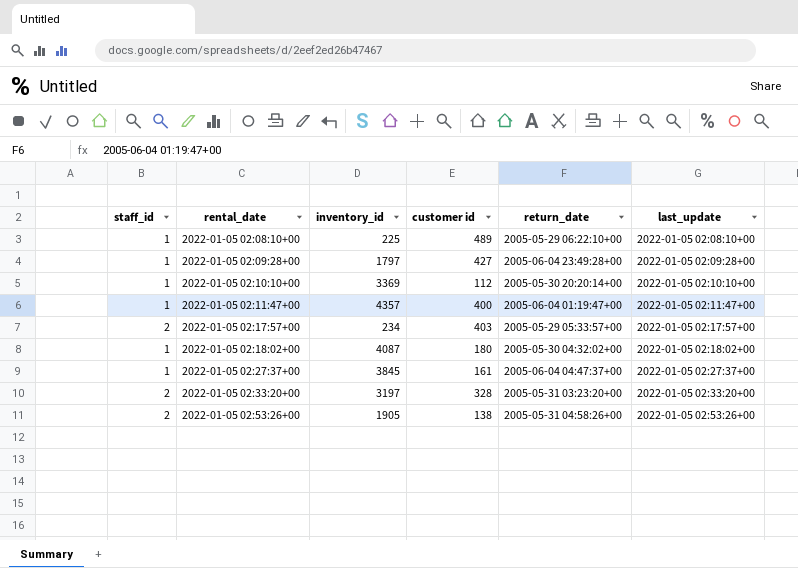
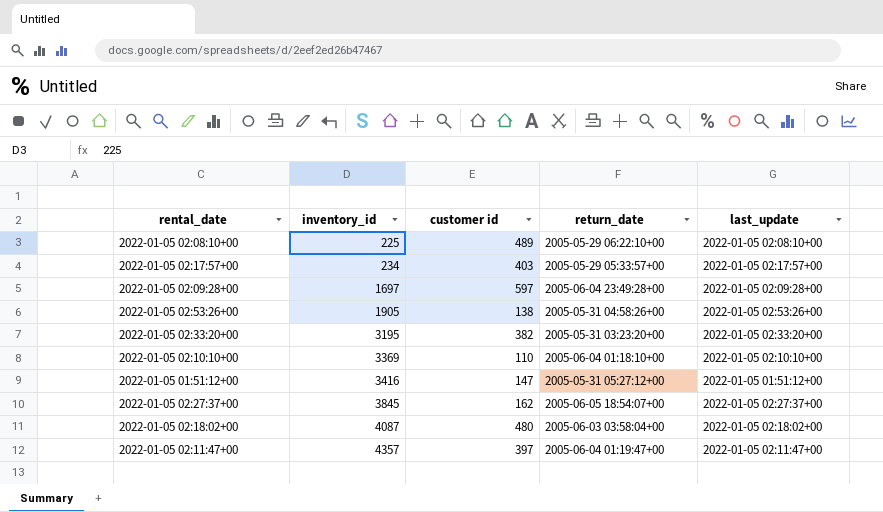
row order: rental_date ascending -> inventory_id ascending
column staff_id | position: 1 -> none
2022-01-05 02:09:28+00 | inventory_id: 1797 -> 1697
2022-01-05 02:09:28+00 | customer id: 427 -> 597
2022-01-05 02:33:20+00 | inventory_id: 3197 -> 3195
2022-01-05 02:33:20+00 | customer id: 328 -> 382
2022-01-05 02:10:10+00 | customer id: 112 -> 110
2022-01-05 02:10:10+00 | return_date: 2005-05-30 20:20:14+00 -> 2005-06-04 01:18:10+00
row 2022-01-05 01:51:12+00: none -> 3416 | 147 | 2005-05-31 05:27:12+00 | 2022-01-05 01:51:12+00
2022-01-05 02:27:37+00 | customer id: 161 -> 162
2022-01-05 02:27:37+00 | return_date: 2005-06-04 04:47:37+00 -> 2005-06-05 18:54:07+00
2022-01-05 02:18:02+00 | customer id: 180 -> 480
2022-01-05 02:18:02+00 | return_date: 2005-05-30 04:32:02+00 -> 2005-06-03 03:58:04+00
2022-01-05 02:11:47+00 | customer id: 400 -> 397

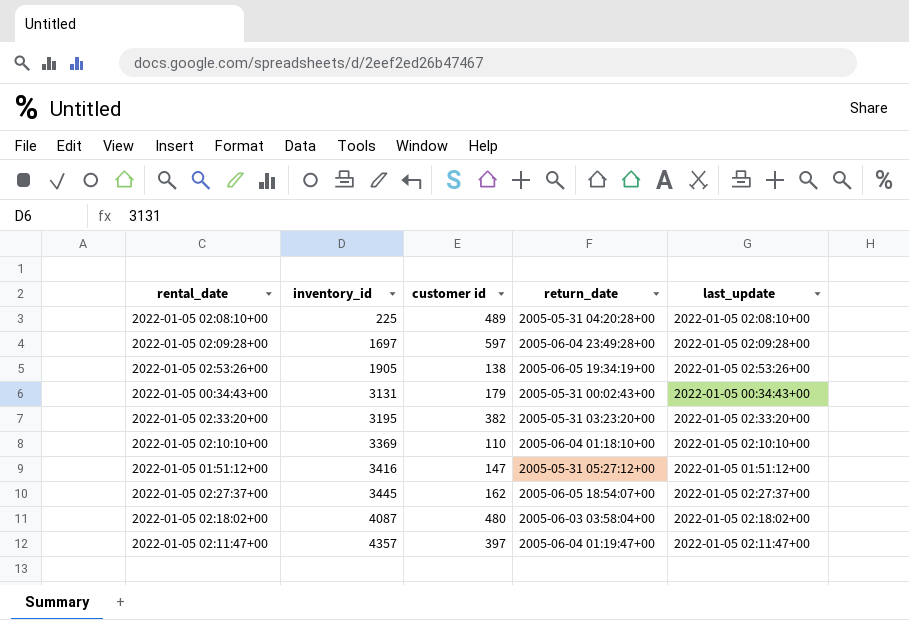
row 2022-01-05 02:17:57+00: 234 | 403 | 2005-05-29 05:33:57+00 | 2022-01-05 02:17:57+00 -> none
2022-01-05 02:08:10+00 | return_date: 2005-05-29 06:22:10+00 -> 2005-05-31 04:20:28+00
2022-01-05 02:53:26+00 | return_date: 2005-05-31 04:58:26+00 -> 2005-06-05 19:34:19+00
row 2022-01-05 00:34:43+00: none -> 3131 | 179 | 2005-05-31 00:02:43+00 | 2022-01-05 00:34:43+00
2022-01-05 02:27:37+00 | inventory_id: 3845 -> 3445

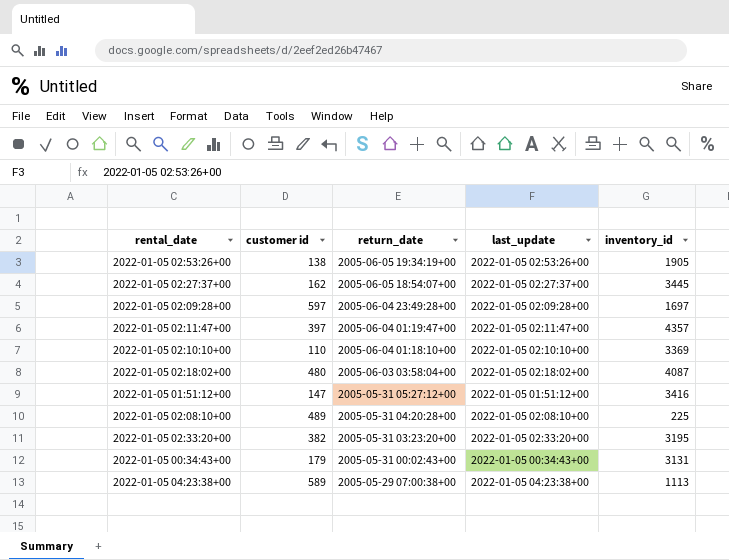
row order: inventory_id ascending -> return_date descending
column inventory_id | position: 2 -> 5
row 2022-01-05 04:23:38+00: none -> 589 | 2005-05-29 07:00:38+00 | 2022-01-05 04:23:38+00 | 1113

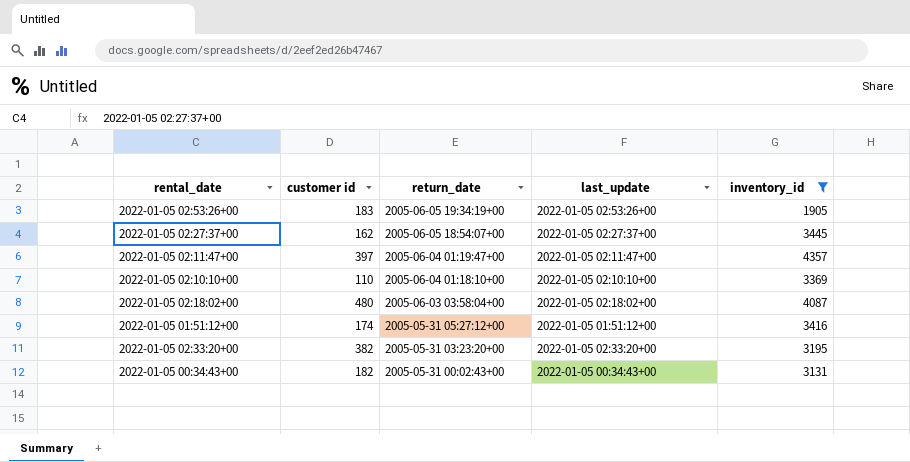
filter: none -> inventory_id >= 1905
2022-01-05 02:53:26+00 | customer id: 138 -> 183
2022-01-05 01:51:12+00 | customer id: 147 -> 174
2022-01-05 00:34:43+00 | customer id: 179 -> 182

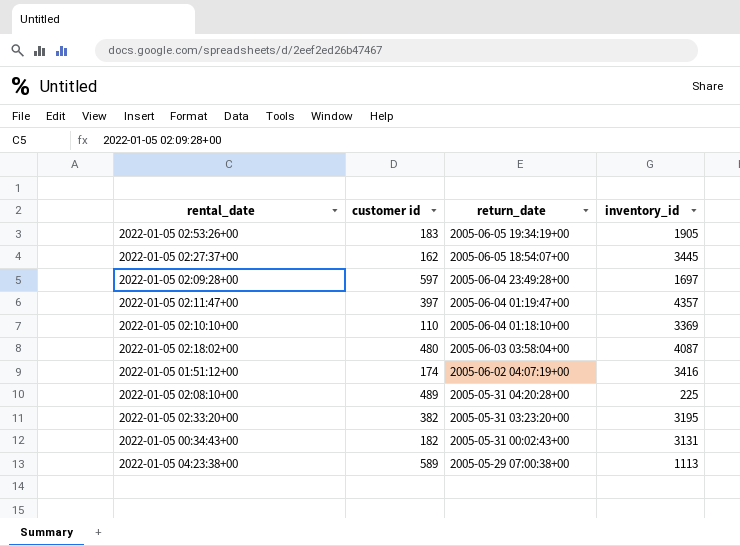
filter: inventory_id >= 1905 -> none
column last_update | position: 4 -> none
2022-01-05 01:51:12+00 | return_date: 2005-05-31 05:27:12+00 -> 2005-06-02 04:07:19+00

